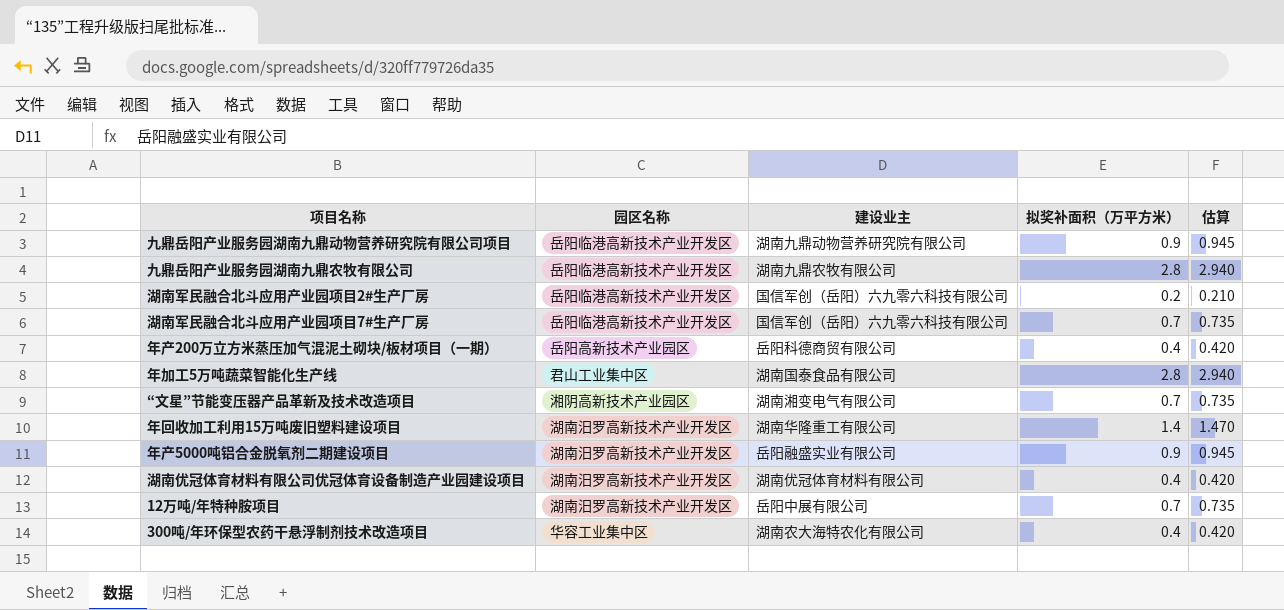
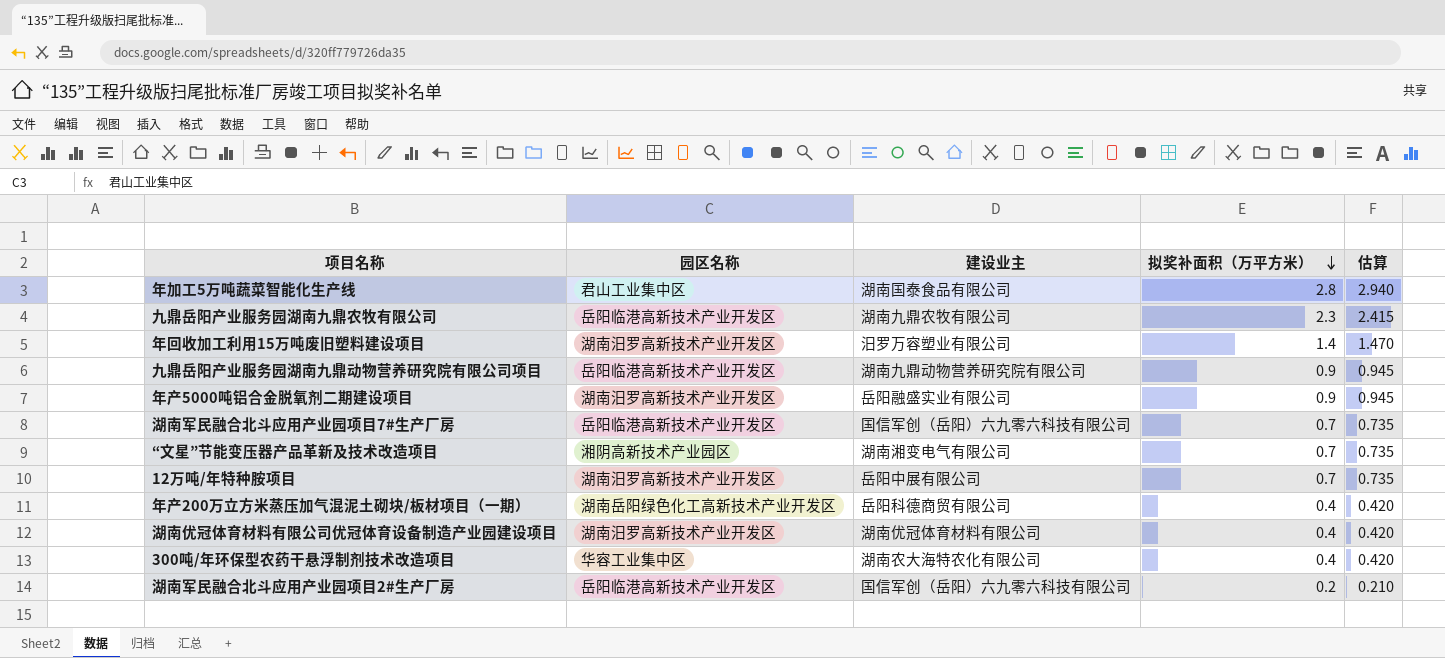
row order: none -> 拟奖补面积（万平方米） descending
九鼎岳阳产业服务园湖南九鼎农牧有限公司 | 拟奖补面积（万平方米）: 2.8 -> 2.3
九鼎岳阳产业服务园湖南九鼎农牧有限公司 | 估算: 2.940 -> 2.415
年回收加工利用15万吨废旧塑料建设项目 | 建设业主: 湖南华隆重工有限公司 -> 汨罗万容塑业有限公司
年产200万立方米蒸压加气混泥土砌块/板材项目（一期） | 园区名称: 岳阳高新技术产业园区 -> 湖南岳阳绿色化工高新技术产业开发区

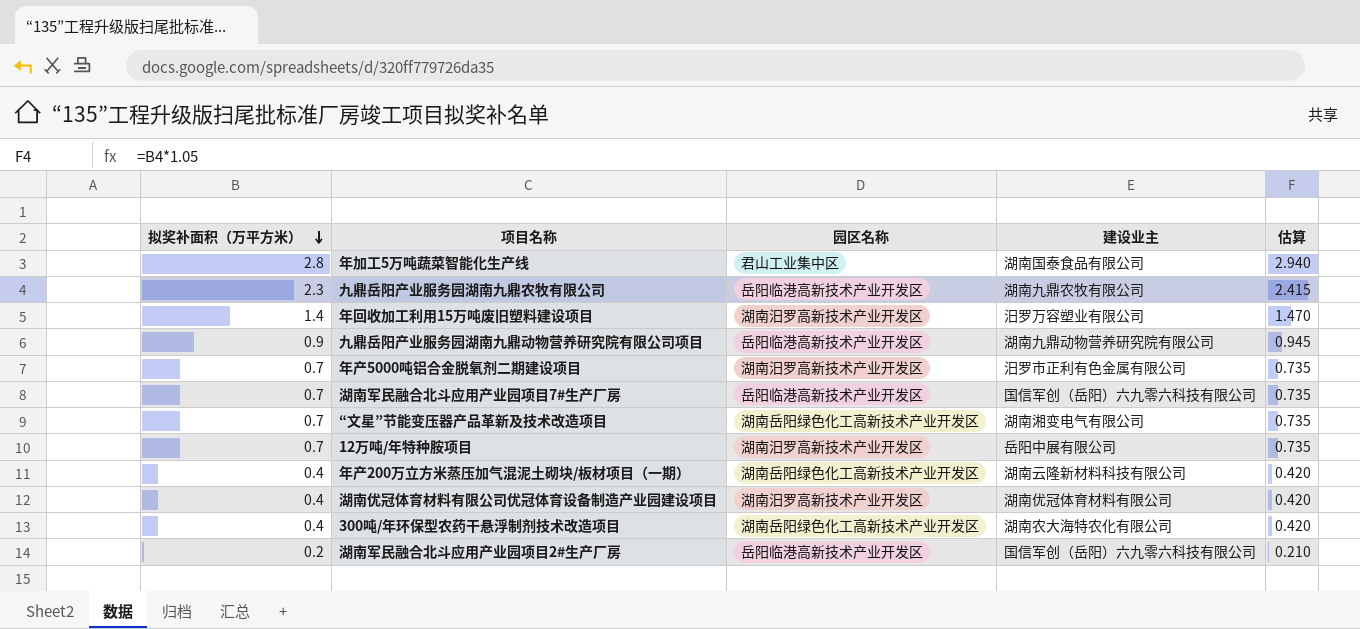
column 拟奖补面积（万平方米） | position: 4 -> 1
年产5000吨铝合金脱氧剂二期建设项目 | 拟奖补面积（万平方米）: 0.9 -> 0.7
年产5000吨铝合金脱氧剂二期建设项目 | 建设业主: 岳阳融盛实业有限公司 -> 汨罗市正利有色金属有限公司
年产5000吨铝合金脱氧剂二期建设项目 | 估算: 0.945 -> 0.735
“文星”节能变压器产品革新及技术改造项目 | 园区名称: 湘阴高新技术产业园区 -> 湖南岳阳绿色化工高新技术产业开发区
年产200万立方米蒸压加气混泥土砌块/板材项目（一期） | 建设业主: 岳阳科德商贸有限公司 -> 湖南云隆新材料科技有限公司
300吨/年环保型农药干悬浮制剂技术改造项目 | 园区名称: 华容工业集中区 -> 湖南岳阳绿色化工高新技术产业开发区

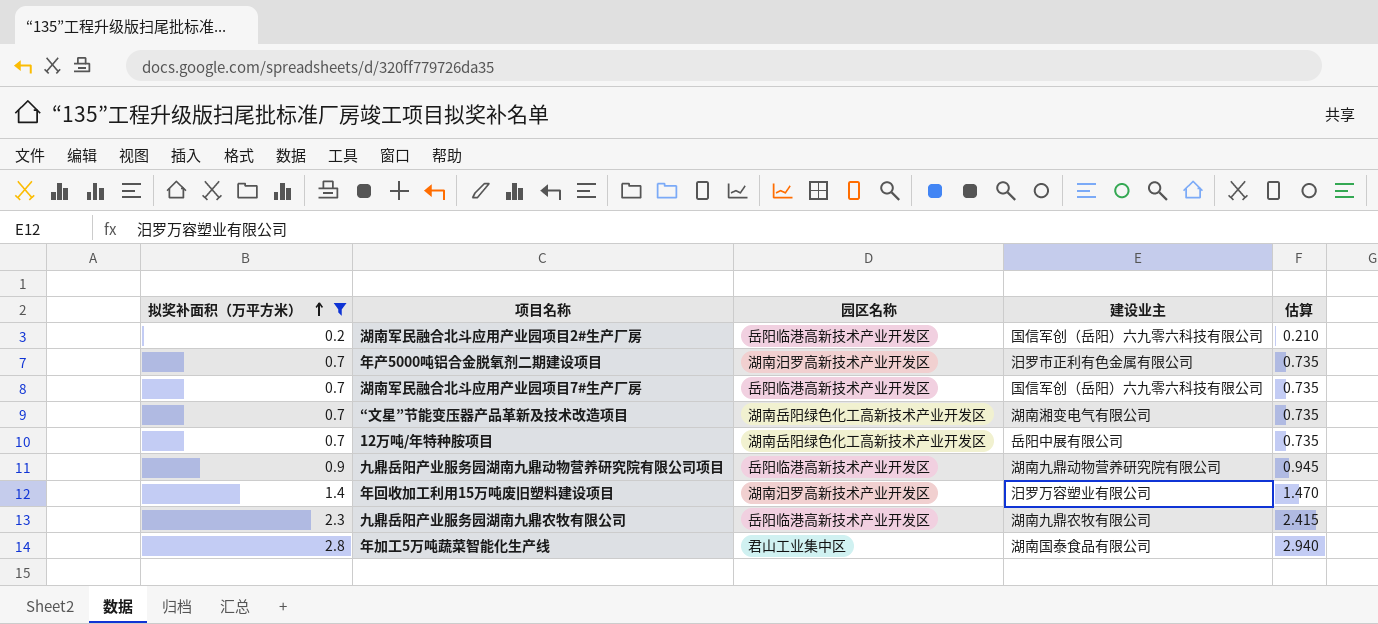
filter: none -> 拟奖补面积（万平方米） != 0.4
row order: 拟奖补面积（万平方米） descending -> 拟奖补面积（万平方米） ascending
12万吨/年特种胺项目 | 园区名称: 湖南汨罗高新技术产业开发区 -> 湖南岳阳绿色化工高新技术产业开发区

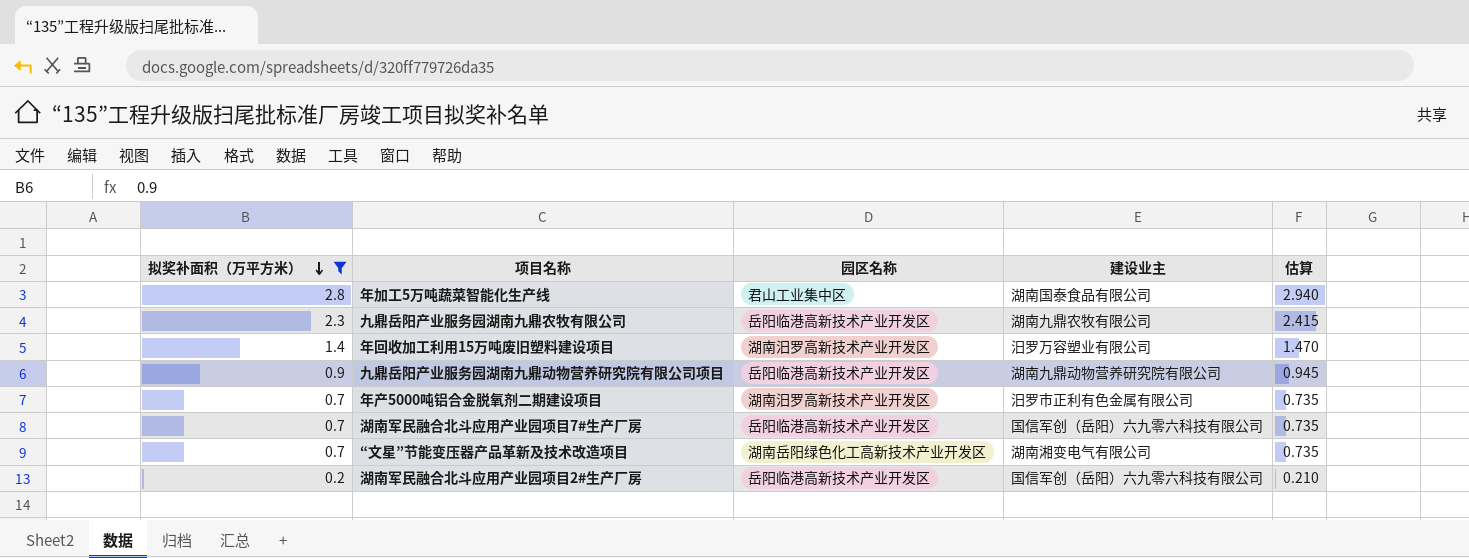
row order: 拟奖补面积（万平方米） ascending -> 拟奖补面积（万平方米） descending
row 12万吨/年特种胺项目: 0.7 | 湖南岳阳绿色化工高新技术产业开发区 | 岳阳中展有限公司 | 0.735 -> none

